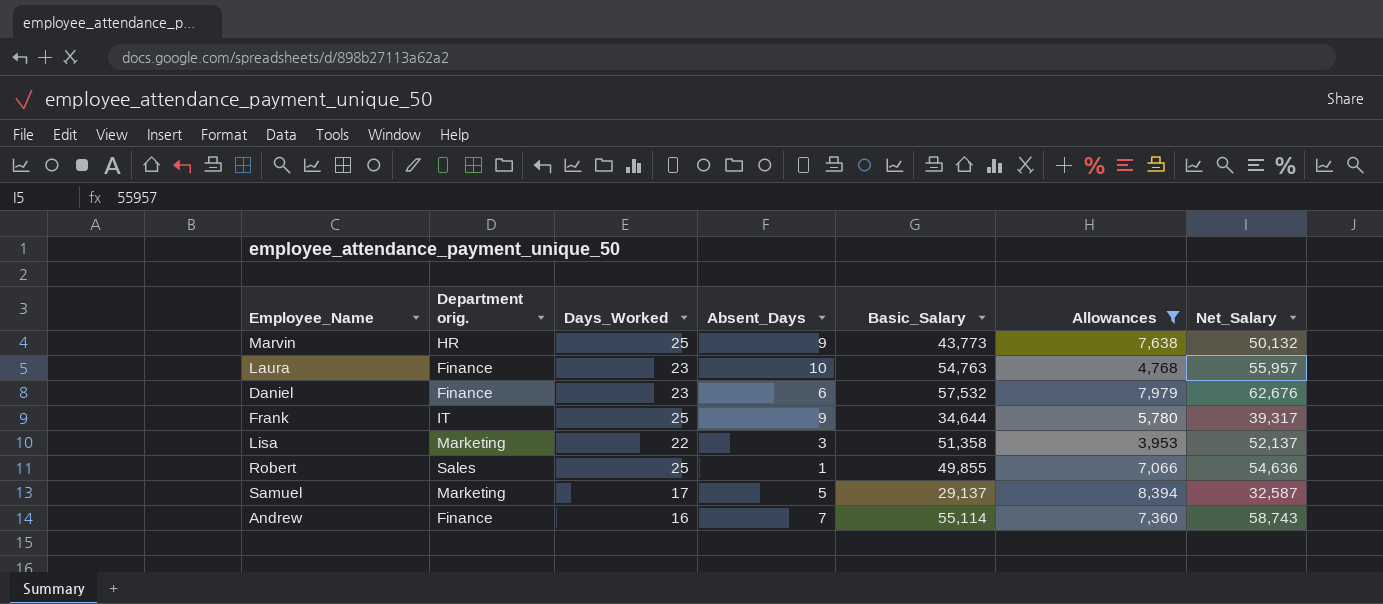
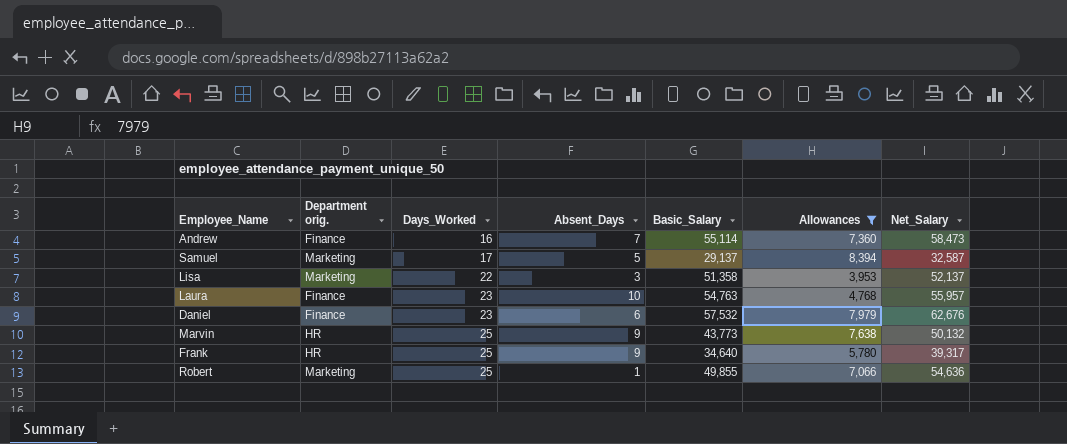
row order: none -> Days_Worked ascending
Andrew | Net_Salary: 58,743 -> 58,473
Frank | Department orig.: IT -> HR
Frank | Basic_Salary: 34,644 -> 34,640
Robert | Department orig.: Sales -> Marketing

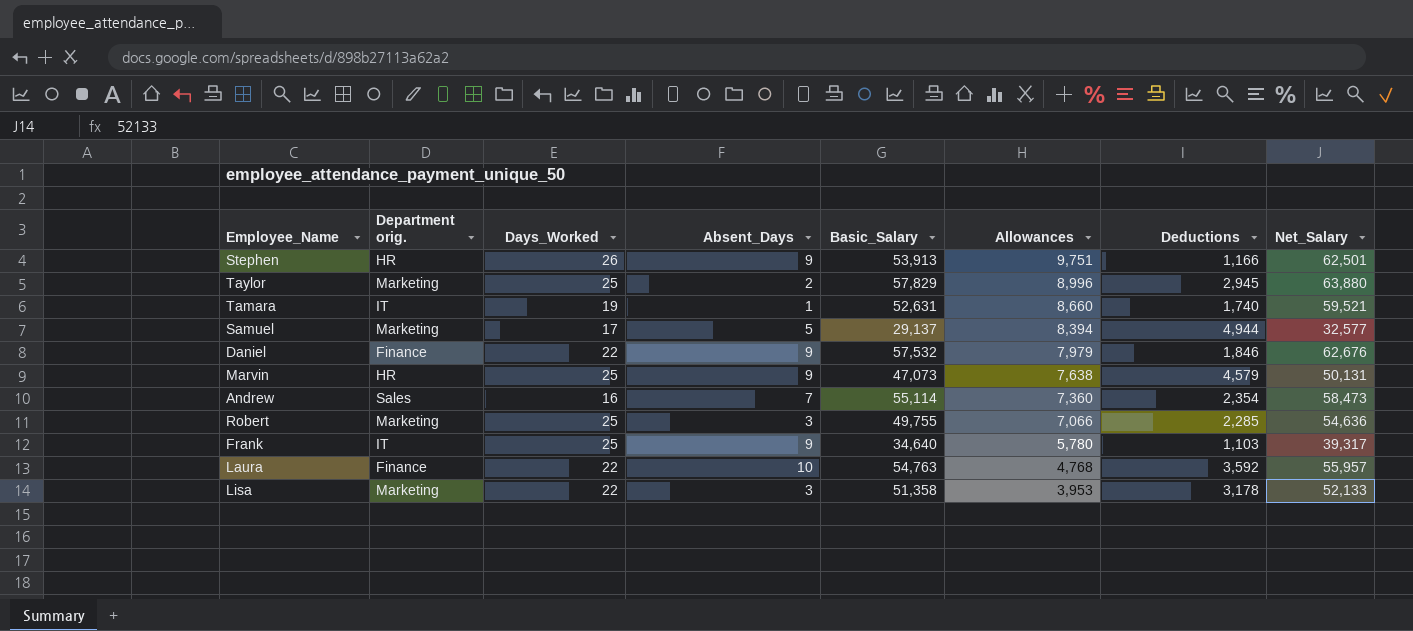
filter: Allowances <= 8,394 -> none
row order: Days_Worked ascending -> Allowances descending
column Deductions | position: none -> 7
Samuel | Net_Salary: 32,587 -> 32,577
Daniel | Days_Worked: 23 -> 22
Daniel | Absent_Days: 6 -> 9
Marvin | Basic_Salary: 43,773 -> 47,073
Marvin | Net_Salary: 50,132 -> 50,131
Andrew | Department orig.: Finance -> Sales
Robert | Absent_Days: 1 -> 3
Robert | Basic_Salary: 49,855 -> 49,755
Frank | Department orig.: HR -> IT
Laura | Days_Worked: 23 -> 22
Lisa | Net_Salary: 52,137 -> 52,133

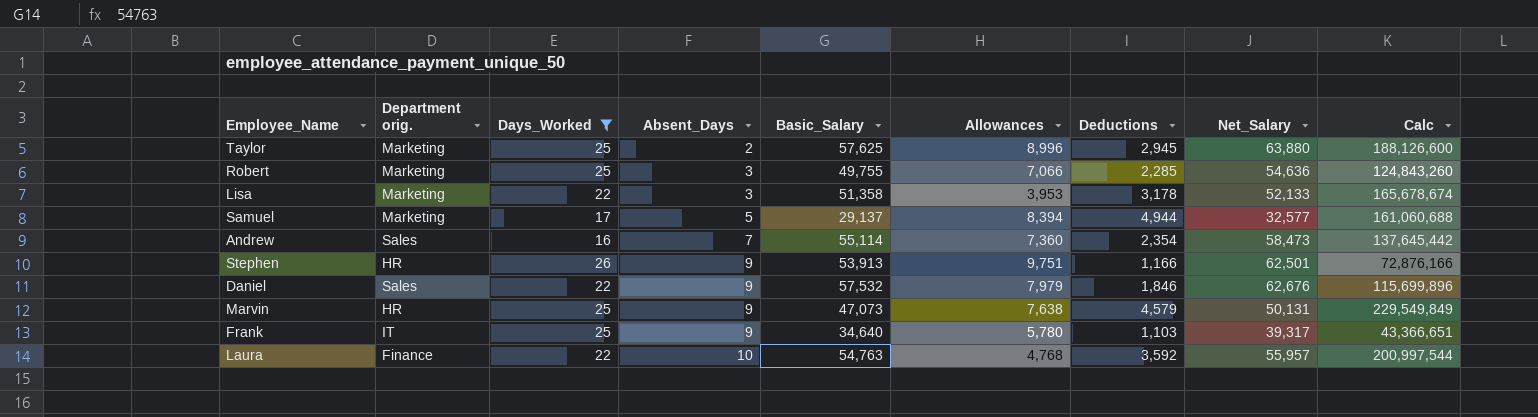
filter: none -> Days_Worked != 19
row order: Allowances descending -> Absent_Days ascending
column Calc | formula: none -> [Deductions] * [Net_Salary]
Taylor | Basic_Salary: 57,829 -> 57,625
Daniel | Department orig.: Finance -> Sales

